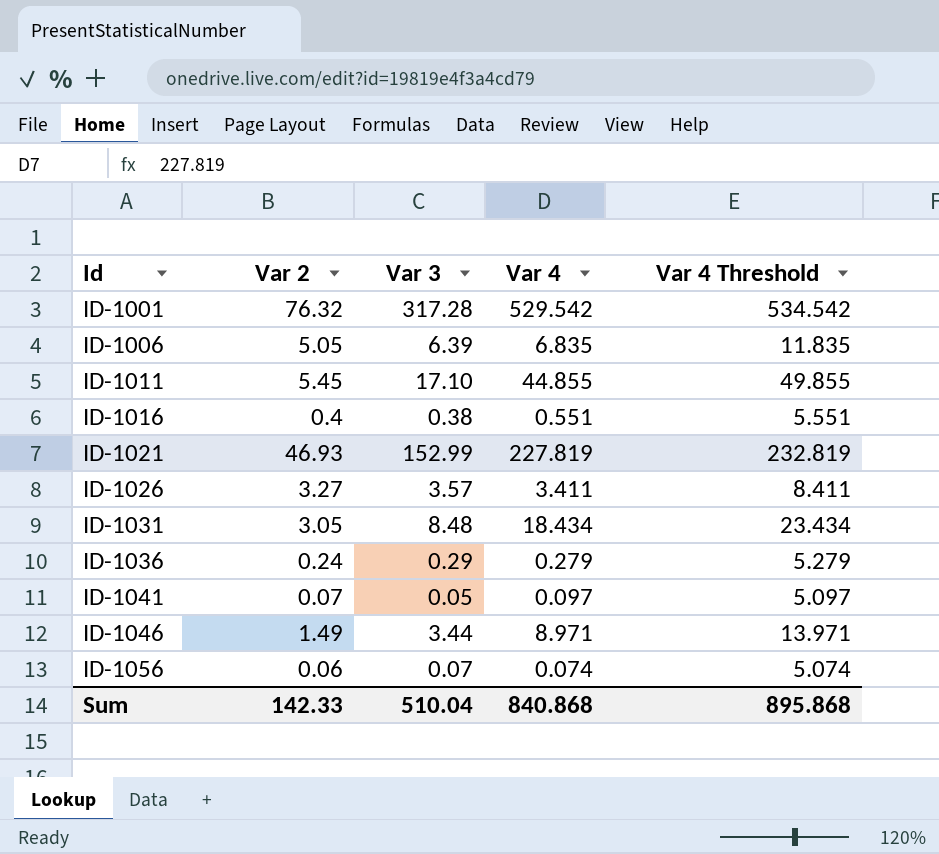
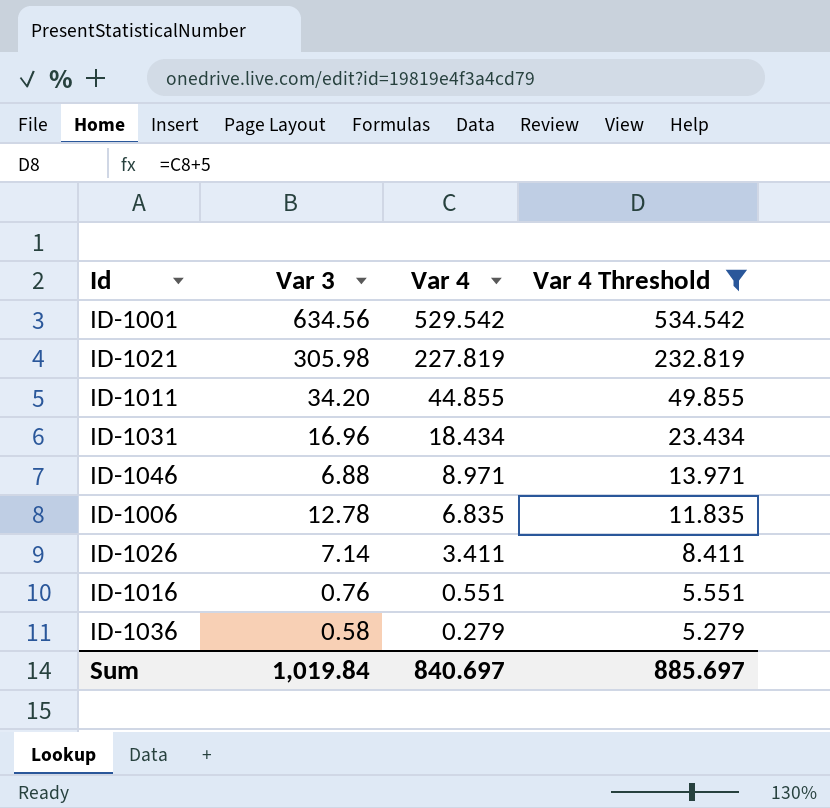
filter: none -> Var 4 Threshold >= 5.279
row order: Id ascending -> Var 4 descending
column Var 2 | position: 2 -> none
ID-1001 | Var 3: 317.28 -> 634.56
ID-1021 | Var 3: 152.99 -> 305.98
ID-1011 | Var 3: 17.10 -> 34.20
ID-1031 | Var 3: 8.48 -> 16.96
ID-1046 | Var 3: 3.44 -> 6.88
ID-1006 | Var 3: 6.39 -> 12.78
ID-1026 | Var 3: 3.57 -> 7.14
ID-1016 | Var 3: 0.38 -> 0.76
ID-1036 | Var 3: 0.29 -> 0.58
Sum | Var 3: 510.04 -> 1,019.84
Sum | Var 4: 840.868 -> 840.697
Sum | Var 4 Threshold: 895.868 -> 885.697

